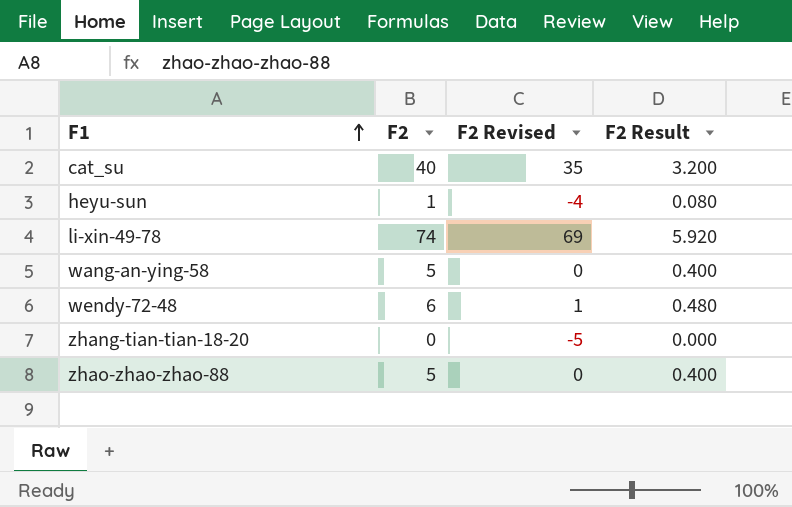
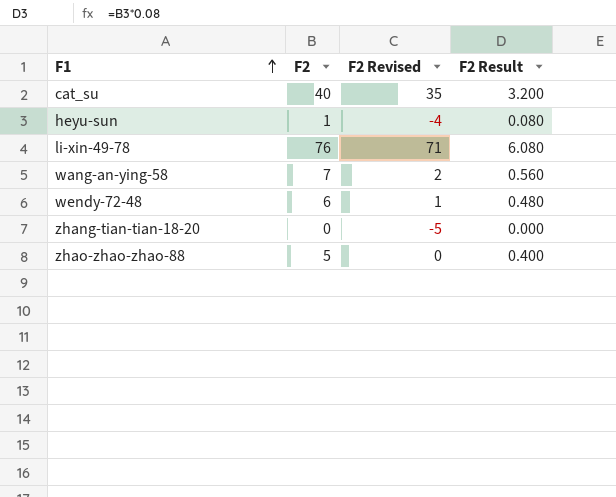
li-xin-49-78 | F2: 74 -> 76
li-xin-49-78 | F2 Revised: 69 -> 71
li-xin-49-78 | F2 Result: 5.920 -> 6.080
wang-an-ying-58 | F2: 5 -> 7
wang-an-ying-58 | F2 Revised: 0 -> 2
wang-an-ying-58 | F2 Result: 0.400 -> 0.560

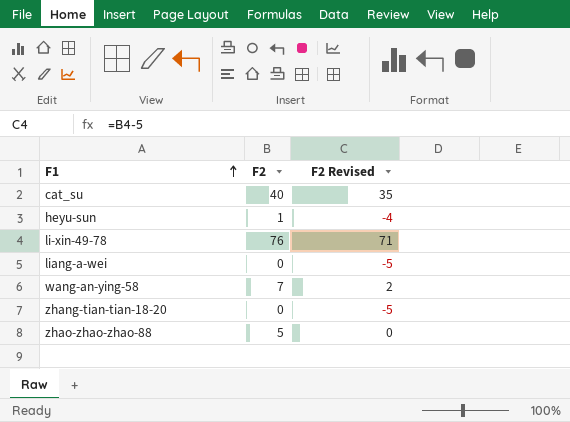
column F2 Result | formula: [F2] * 0.08 -> none
row wendy-72-48: 6 | 1 | 0.480 -> none
row liang-a-wei: none -> 0 | -5

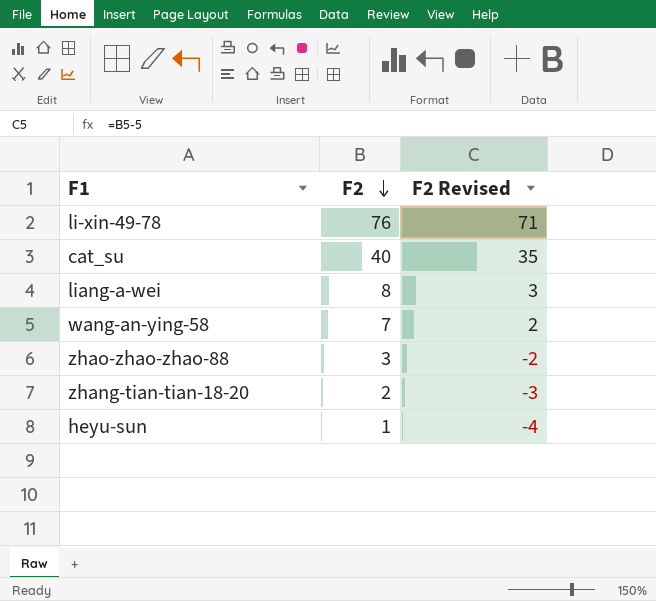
row order: F1 ascending -> F2 descending
liang-a-wei | F2: 0 -> 8
liang-a-wei | F2 Revised: -5 -> 3
zhao-zhao-zhao-88 | F2: 5 -> 3
zhao-zhao-zhao-88 | F2 Revised: 0 -> -2
zhang-tian-tian-18-20 | F2: 0 -> 2
zhang-tian-tian-18-20 | F2 Revised: -5 -> -3

